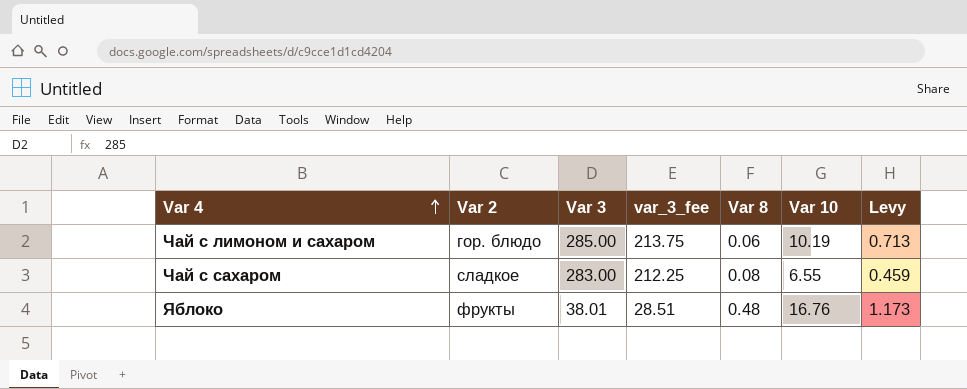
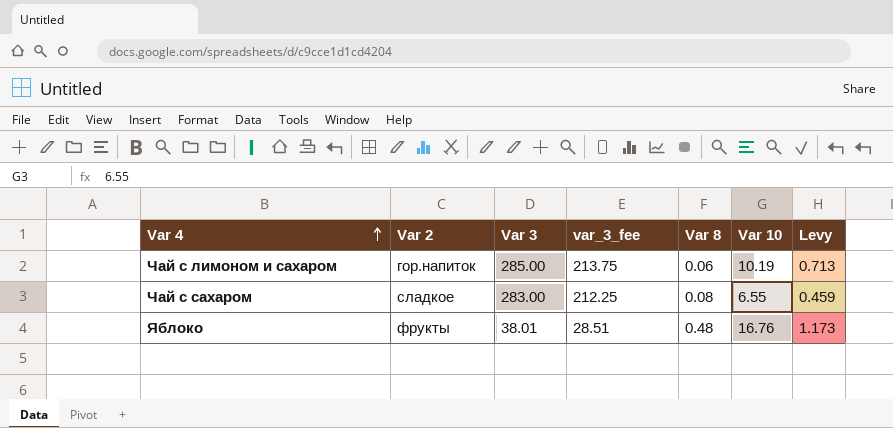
Чай с лимоном и сахаром | Var 2: гор. блюдо -> гор.напиток

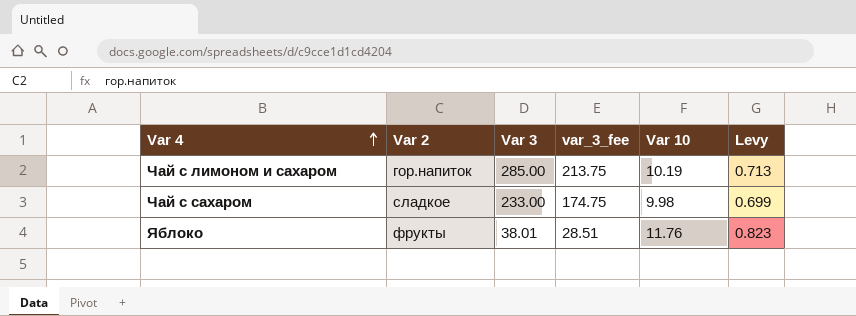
column Var 8 | position: 5 -> none
Чай с сахаром | Var 3: 283.00 -> 233.00
Чай с сахаром | var_3_fee: 212.25 -> 174.75
Чай с сахаром | Var 10: 6.55 -> 9.98
Чай с сахаром | Levy: 0.459 -> 0.699
Яблоко | Var 10: 16.76 -> 11.76
Яблоко | Levy: 1.173 -> 0.823

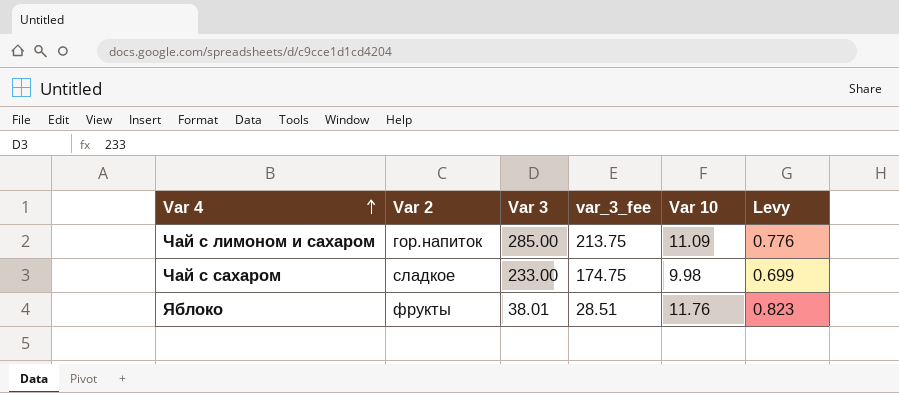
Чай с лимоном и сахаром | Var 10: 10.19 -> 11.09
Чай с лимоном и сахаром | Levy: 0.713 -> 0.776

